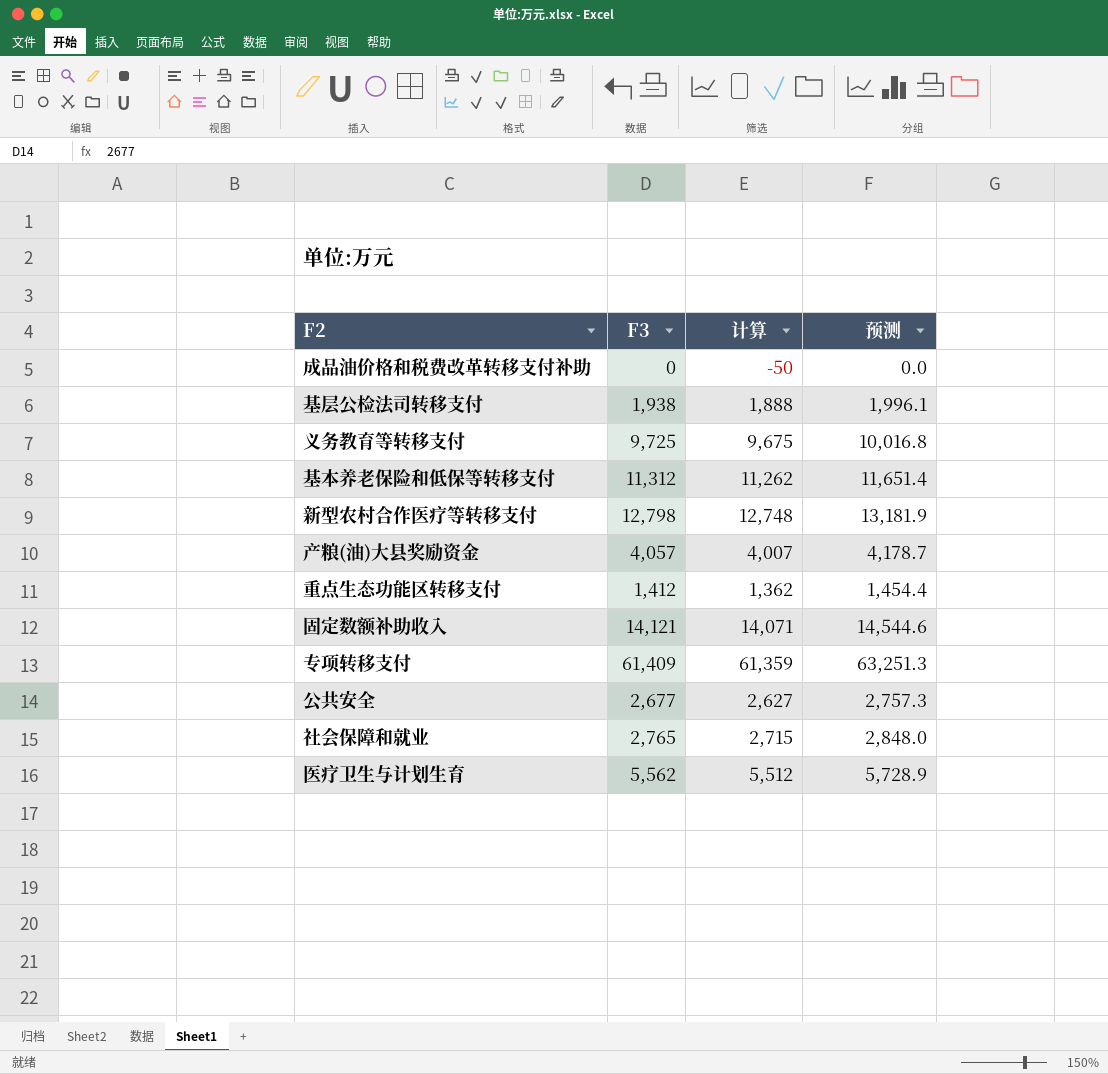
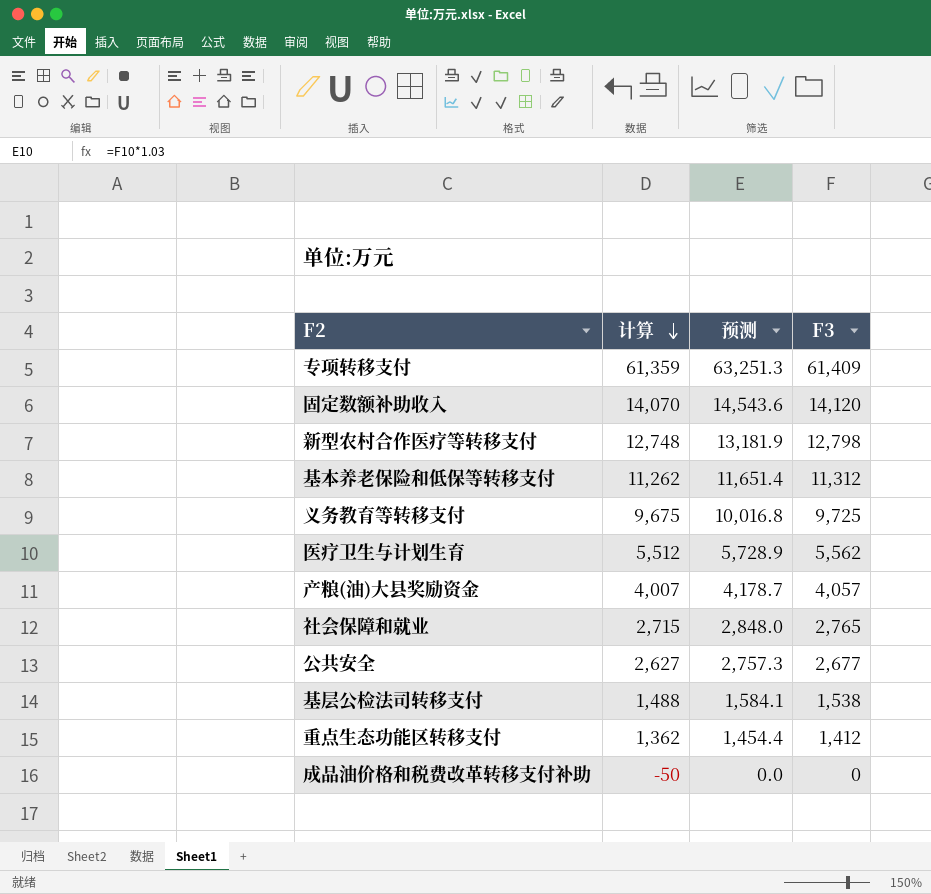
row order: none -> 计算 descending
column F3 | position: 2 -> 4
固定数额补助收入 | 计算: 14,071 -> 14,070
固定数额补助收入 | 预测: 14,544.6 -> 14,543.6
固定数额补助收入 | F3: 14,121 -> 14,120
基层公检法司转移支付 | 计算: 1,888 -> 1,488
基层公检法司转移支付 | 预测: 1,996.1 -> 1,584.1
基层公检法司转移支付 | F3: 1,938 -> 1,538

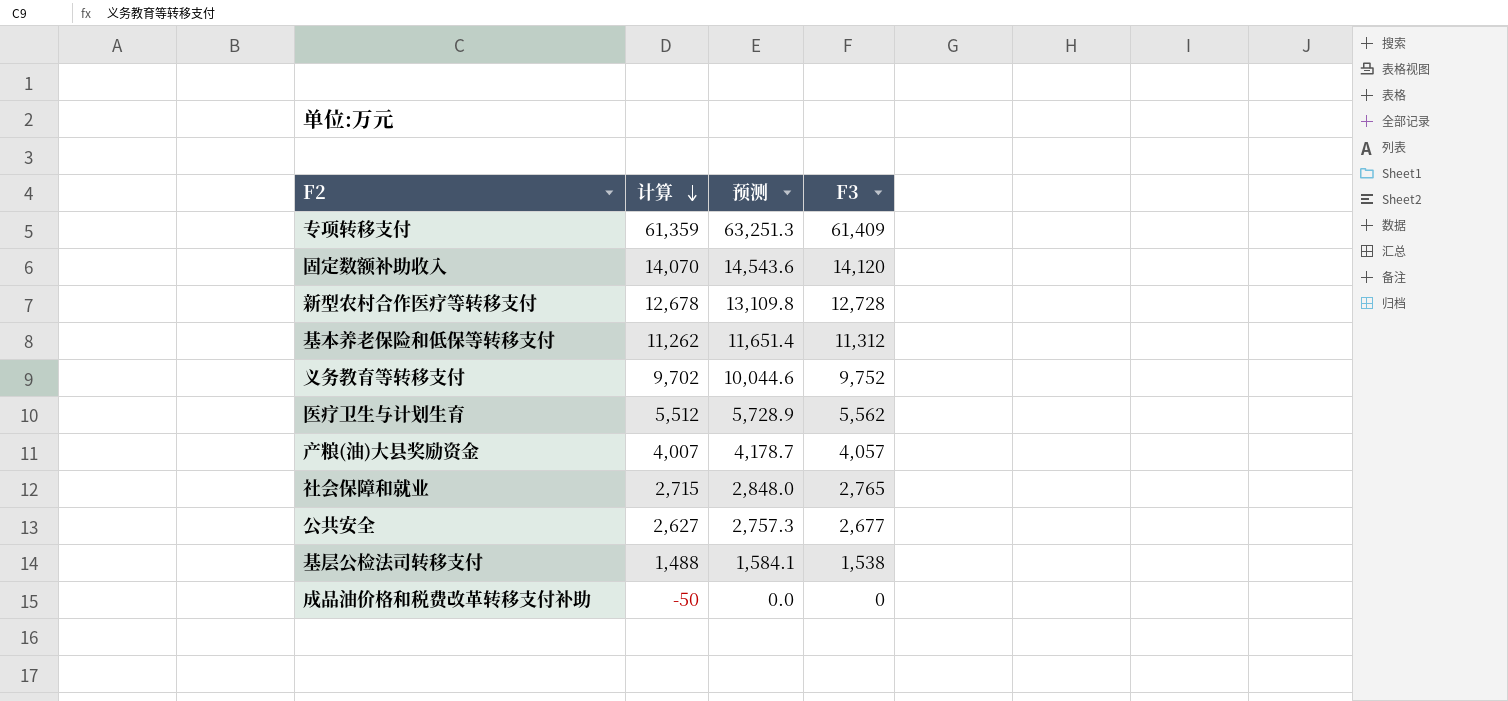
row 重点生态功能区转移支付: 1,362 | 1,454.4 | 1,412 -> none
新型农村合作医疗等转移支付 | 计算: 12,748 -> 12,678
新型农村合作医疗等转移支付 | 预测: 13,181.9 -> 13,109.8
新型农村合作医疗等转移支付 | F3: 12,798 -> 12,728
义务教育等转移支付 | 计算: 9,675 -> 9,702
义务教育等转移支付 | 预测: 10,016.8 -> 10,044.6
义务教育等转移支付 | F3: 9,725 -> 9,752

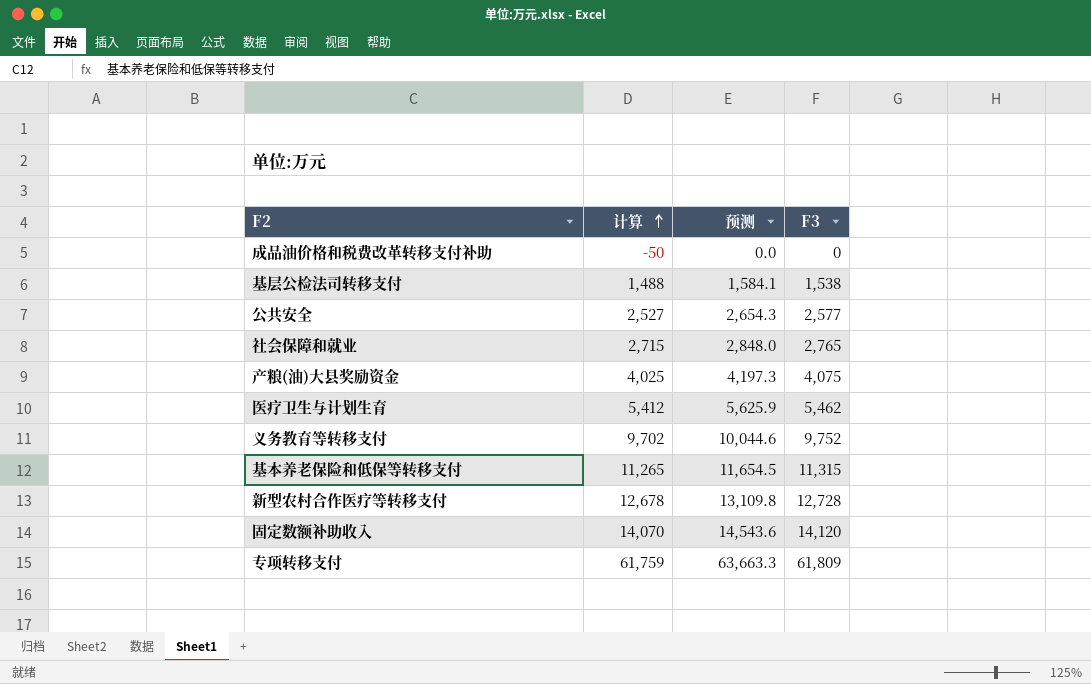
row order: 计算 descending -> 计算 ascending
公共安全 | 计算: 2,627 -> 2,527
公共安全 | 预测: 2,757.3 -> 2,654.3
公共安全 | F3: 2,677 -> 2,577
产粮(油)大县奖励资金 | 计算: 4,007 -> 4,025
产粮(油)大县奖励资金 | 预测: 4,178.7 -> 4,197.3
产粮(油)大县奖励资金 | F3: 4,057 -> 4,075
医疗卫生与计划生育 | 计算: 5,512 -> 5,412
医疗卫生与计划生育 | 预测: 5,728.9 -> 5,625.9
医疗卫生与计划生育 | F3: 5,562 -> 5,462
基本养老保险和低保等转移支付 | 计算: 11,262 -> 11,265
基本养老保险和低保等转移支付 | 预测: 11,651.4 -> 11,654.5
基本养老保险和低保等转移支付 | F3: 11,312 -> 11,315
专项转移支付 | 计算: 61,359 -> 61,759
专项转移支付 | 预测: 63,251.3 -> 63,663.3
专项转移支付 | F3: 61,409 -> 61,809

